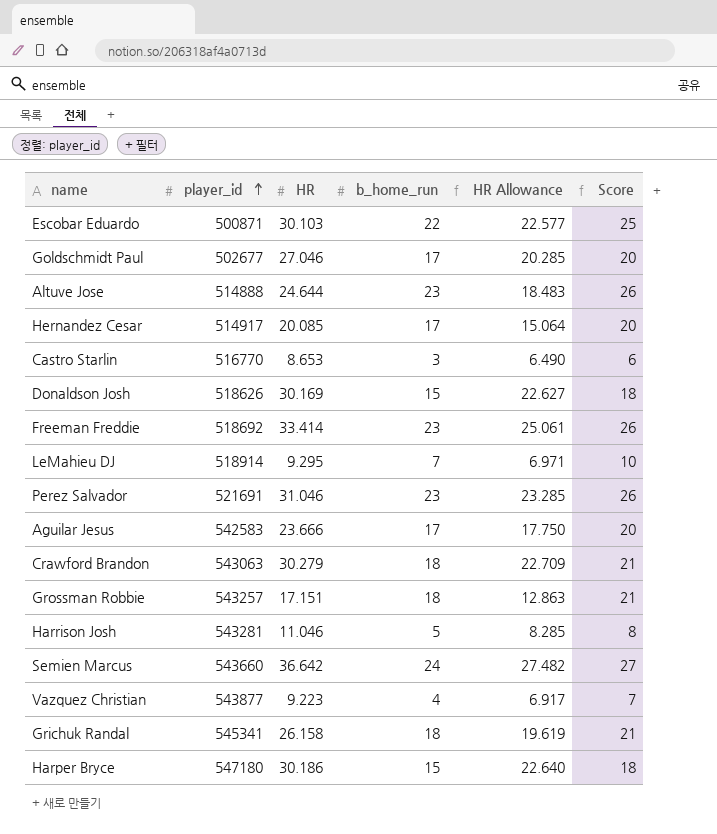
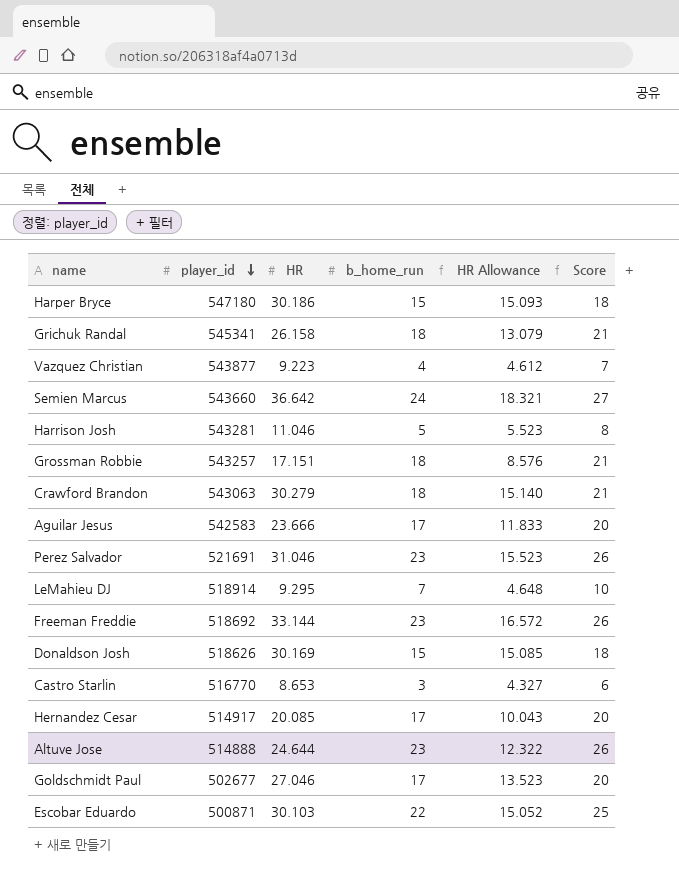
row order: player_id ascending -> player_id descending
column HR Allowance | formula: [HR] * 0.75 -> [HR] * 0.5
Freeman Freddie | HR: 33.414 -> 33.144

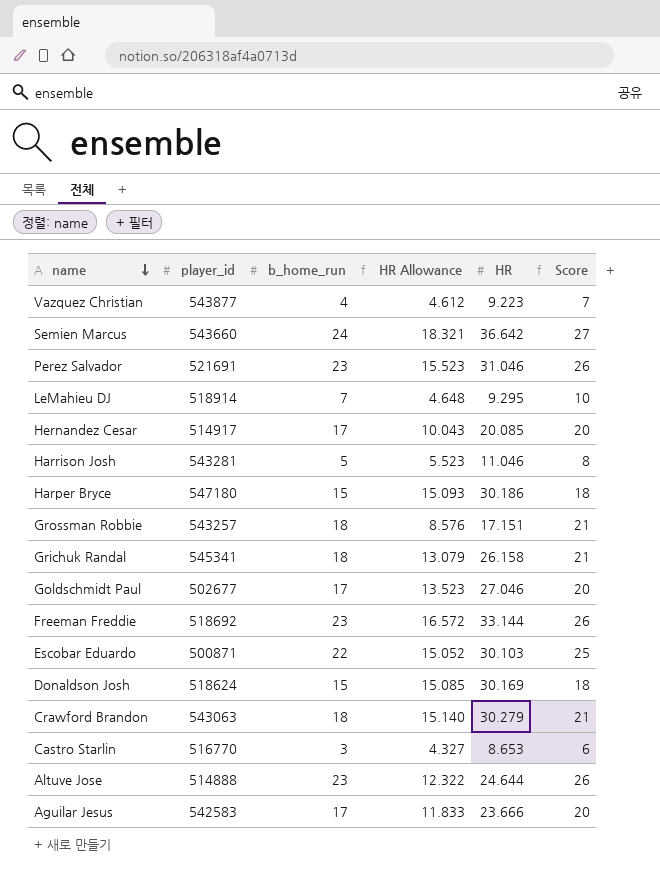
row order: player_id descending -> name descending
column HR | position: 3 -> 5
Donaldson Josh | player_id: 518626 -> 518624

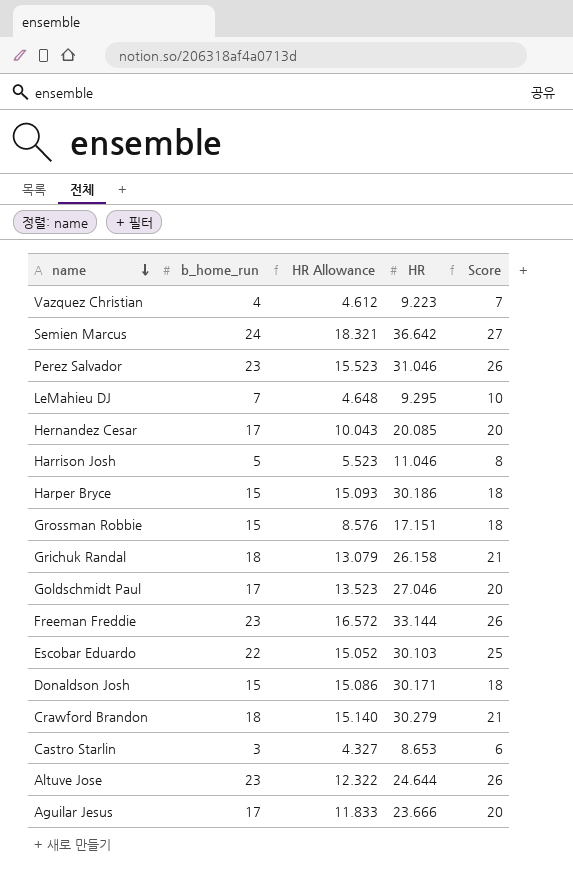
column player_id | position: 2 -> none
Grossman Robbie | b_home_run: 18 -> 15
Grossman Robbie | Score: 21 -> 18
Donaldson Josh | HR Allowance: 15.085 -> 15.086
Donaldson Josh | HR: 30.169 -> 30.171

